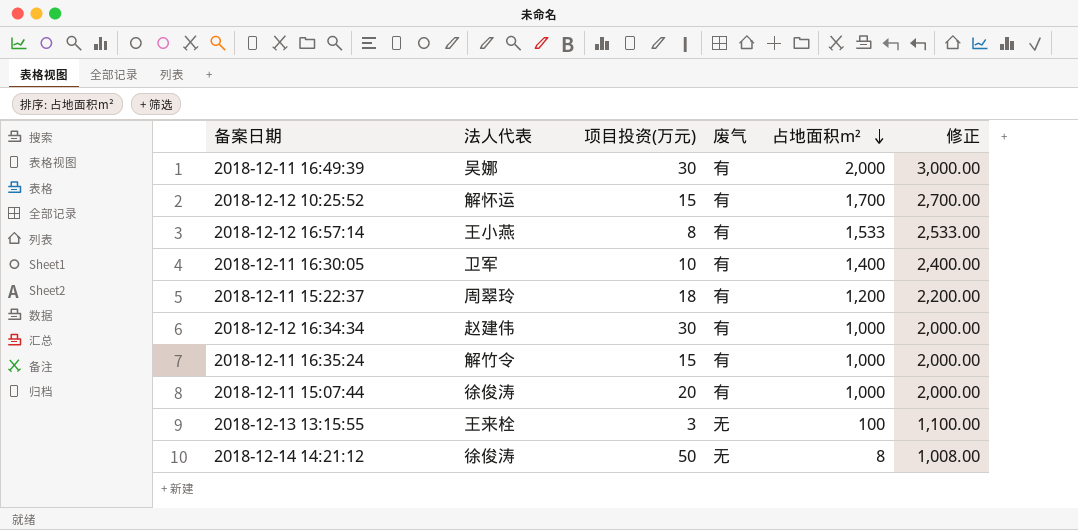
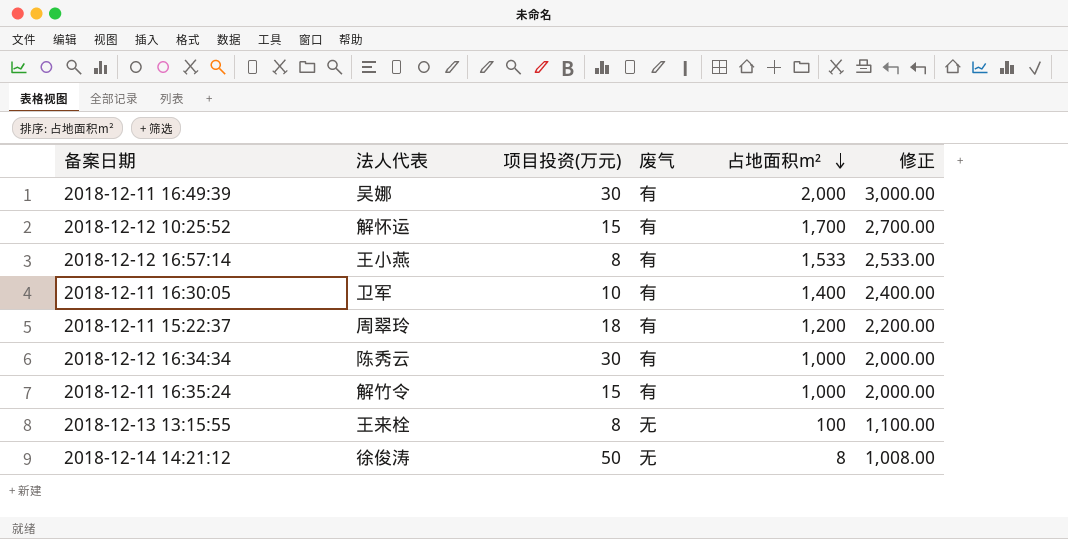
row 2018-12-11 15:07:44: 徐俊涛 | 20 | 有 | 1,000 | 2,000.00 -> none
2018-12-12 16:34:34 | 法人代表: 赵建伟 -> 陈秀云
2018-12-13 13:15:55 | 项目投资(万元): 3 -> 8

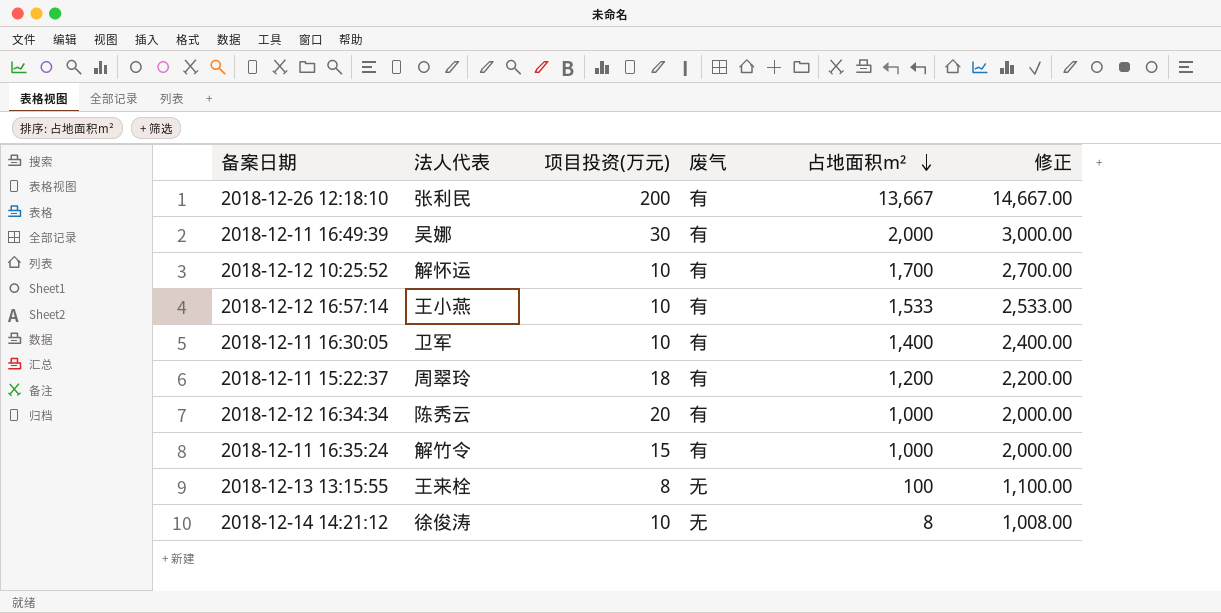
row 2018-12-26 12:18:10: none -> 张利民 | 200 | 有 | 13,667 | 14,667.00
2018-12-12 10:25:52 | 项目投资(万元): 15 -> 10
2018-12-12 16:57:14 | 项目投资(万元): 8 -> 10
2018-12-12 16:34:34 | 项目投资(万元): 30 -> 20
2018-12-14 14:21:12 | 项目投资(万元): 50 -> 10

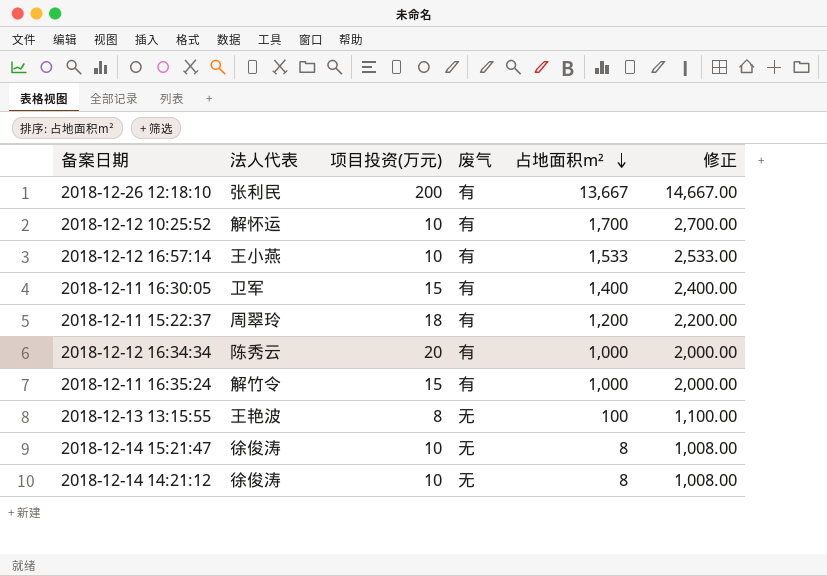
row 2018-12-11 16:49:39: 吴娜 | 30 | 有 | 2,000 | 3,000.00 -> none
2018-12-11 16:30:05 | 项目投资(万元): 10 -> 15
2018-12-13 13:15:55 | 法人代表: 王来栓 -> 王艳波
row 2018-12-14 15:21:47: none -> 徐俊涛 | 10 | 无 | 8 | 1,008.00

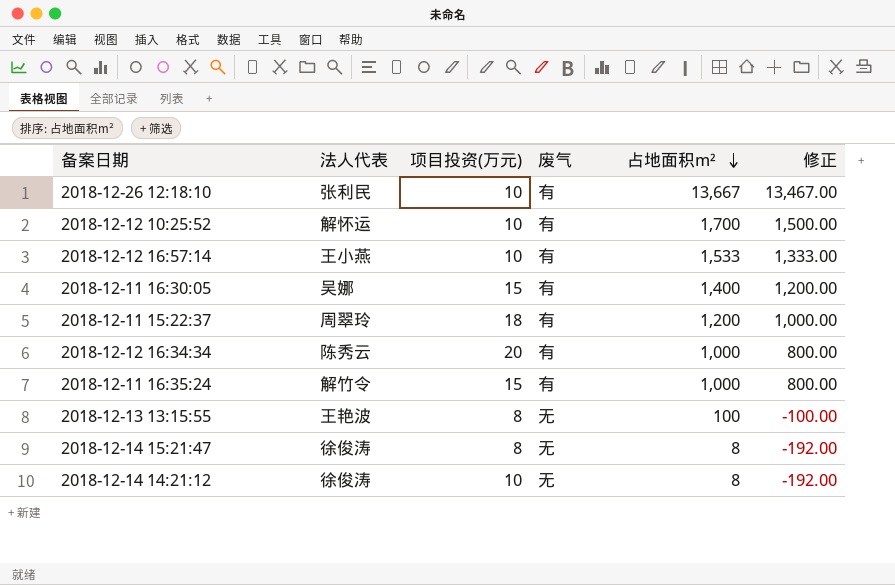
column 修正 | formula: [占地面积m²] + 1000 -> [占地面积m²] - 200
2018-12-26 12:18:10 | 项目投资(万元): 200 -> 10
2018-12-11 16:30:05 | 法人代表: 卫军 -> 吴娜
2018-12-14 15:21:47 | 项目投资(万元): 10 -> 8

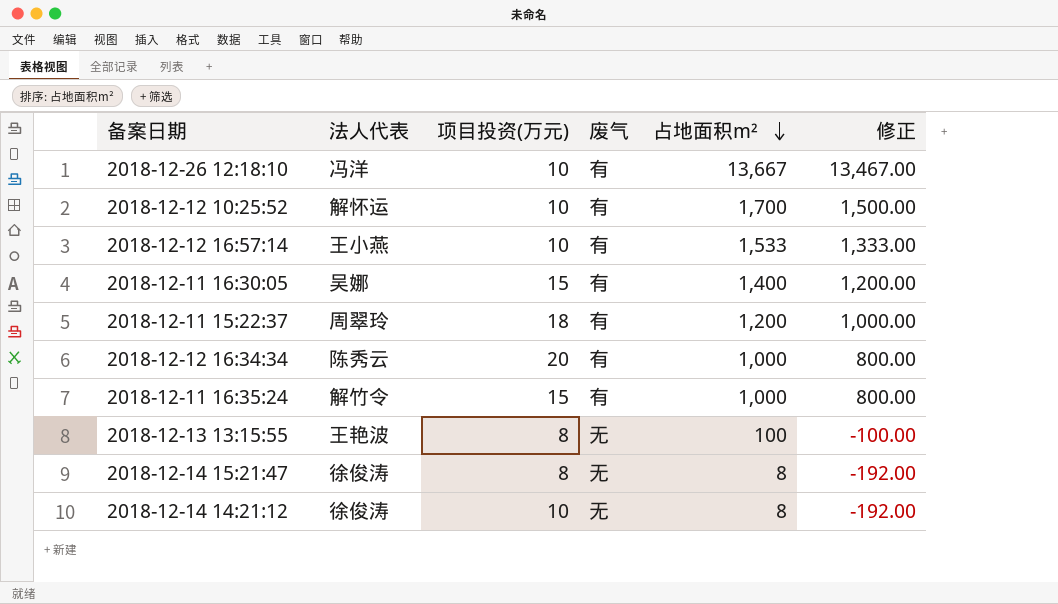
2018-12-26 12:18:10 | 法人代表: 张利民 -> 冯洋

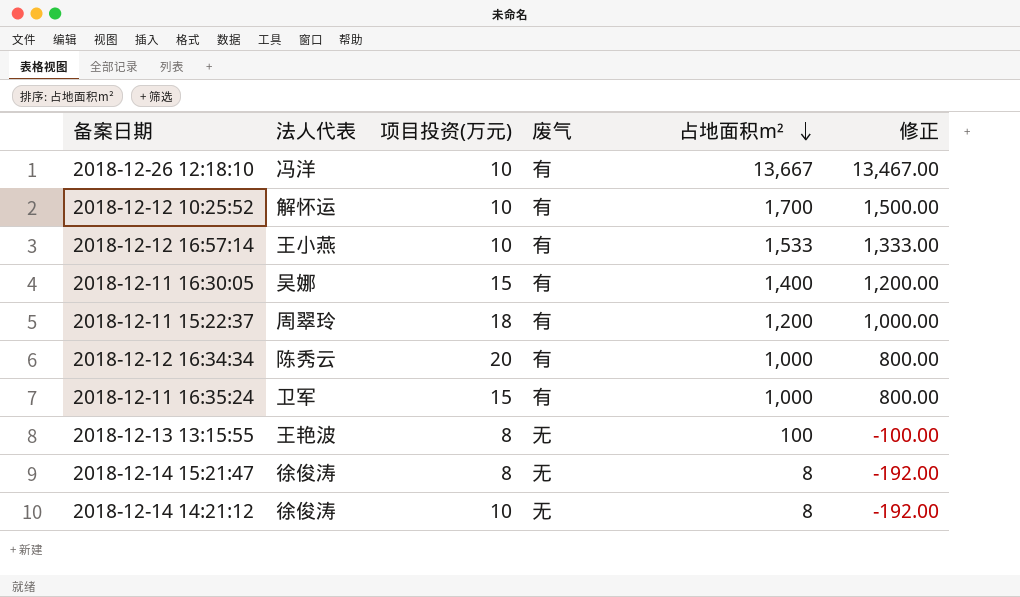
2018-12-11 16:35:24 | 法人代表: 解竹令 -> 卫军

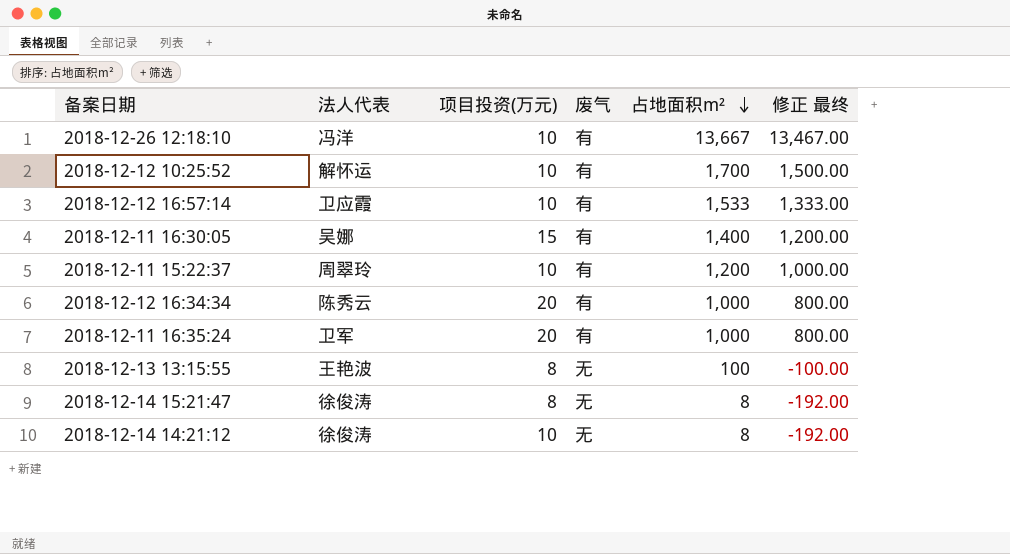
column name: 修正 -> 修正 最终
2018-12-12 16:57:14 | 法人代表: 王小燕 -> 卫应霞
2018-12-11 15:22:37 | 项目投资(万元): 18 -> 10
2018-12-11 16:35:24 | 项目投资(万元): 15 -> 20

